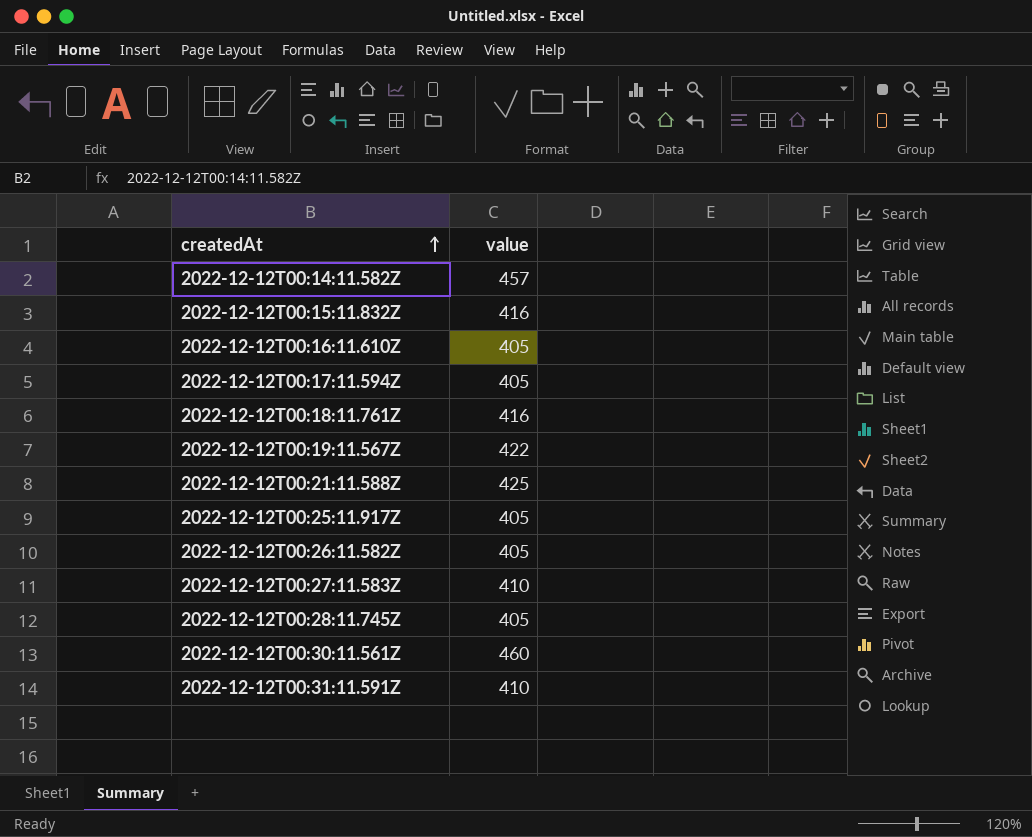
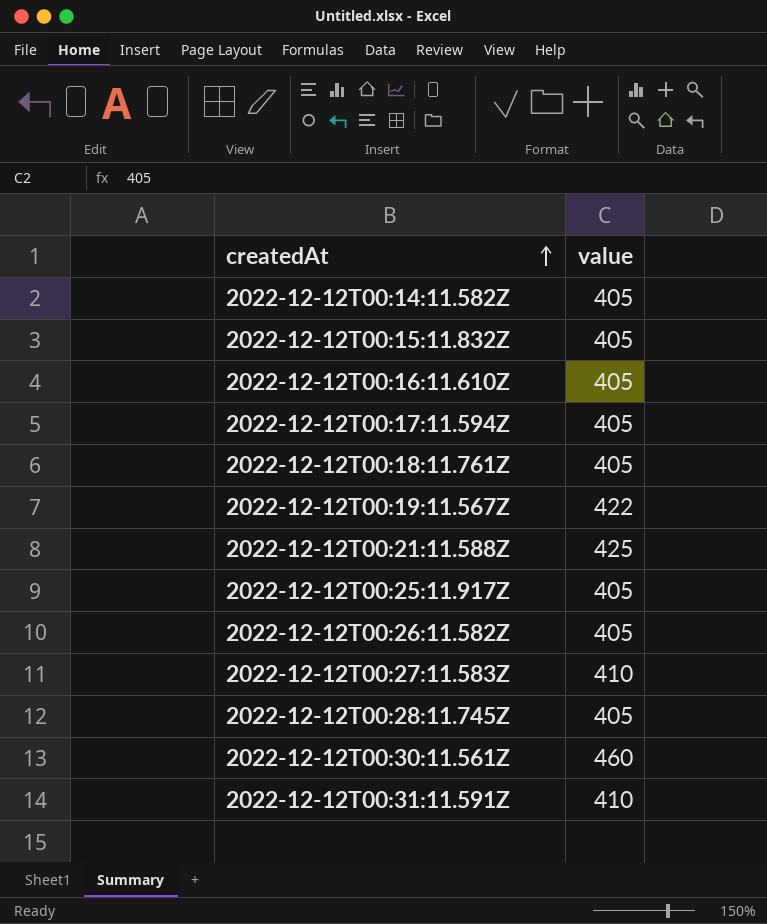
2022-12-12T00:14:11.582Z | value: 457 -> 405
2022-12-12T00:15:11.832Z | value: 416 -> 405
2022-12-12T00:18:11.761Z | value: 416 -> 405

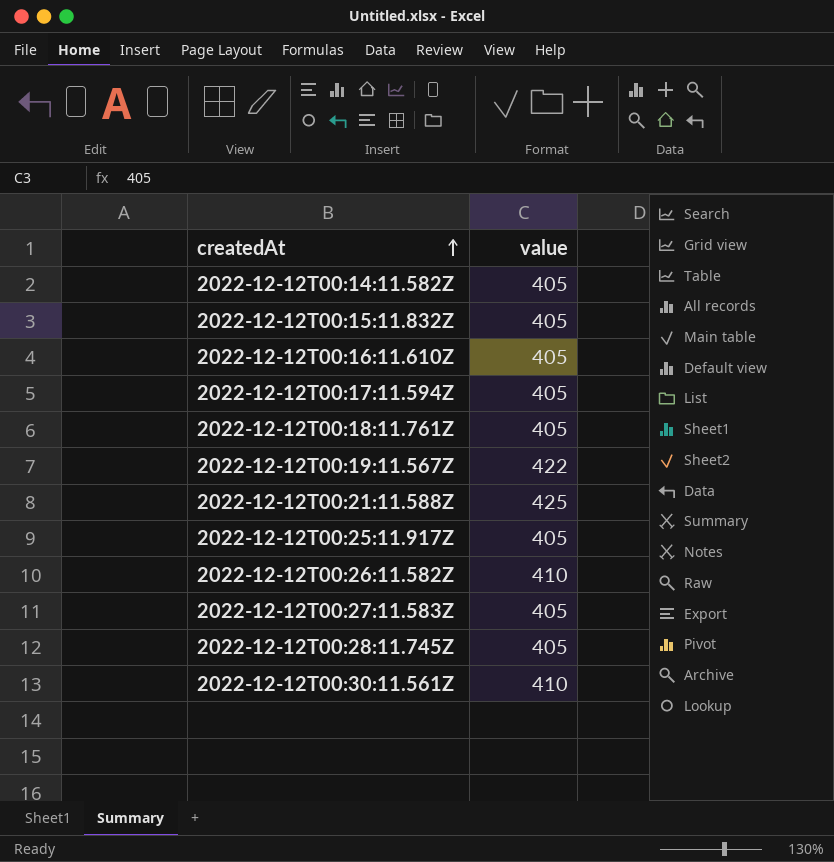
row 2022-12-12T00:31:11.591Z: 410 -> none
2022-12-12T00:26:11.582Z | value: 405 -> 410
2022-12-12T00:27:11.583Z | value: 410 -> 405
2022-12-12T00:30:11.561Z | value: 460 -> 410

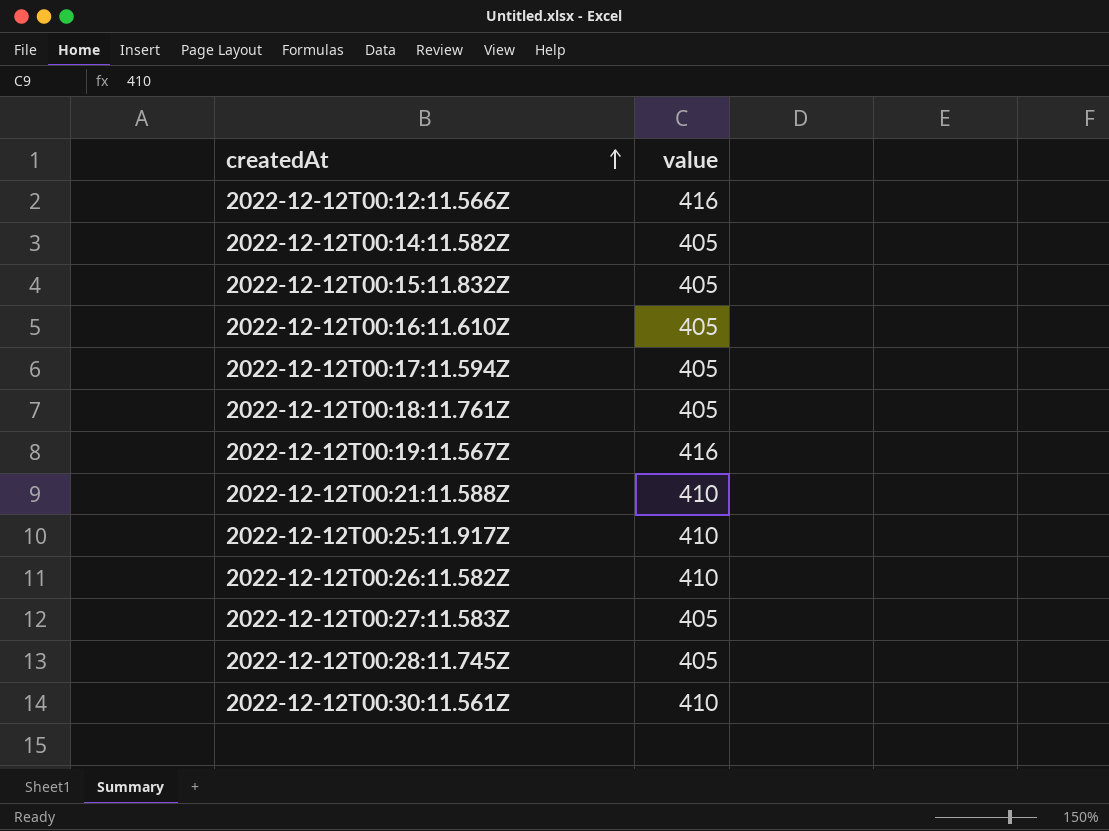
row 2022-12-12T00:12:11.566Z: none -> 416
2022-12-12T00:19:11.567Z | value: 422 -> 416
2022-12-12T00:21:11.588Z | value: 425 -> 410
2022-12-12T00:25:11.917Z | value: 405 -> 410

